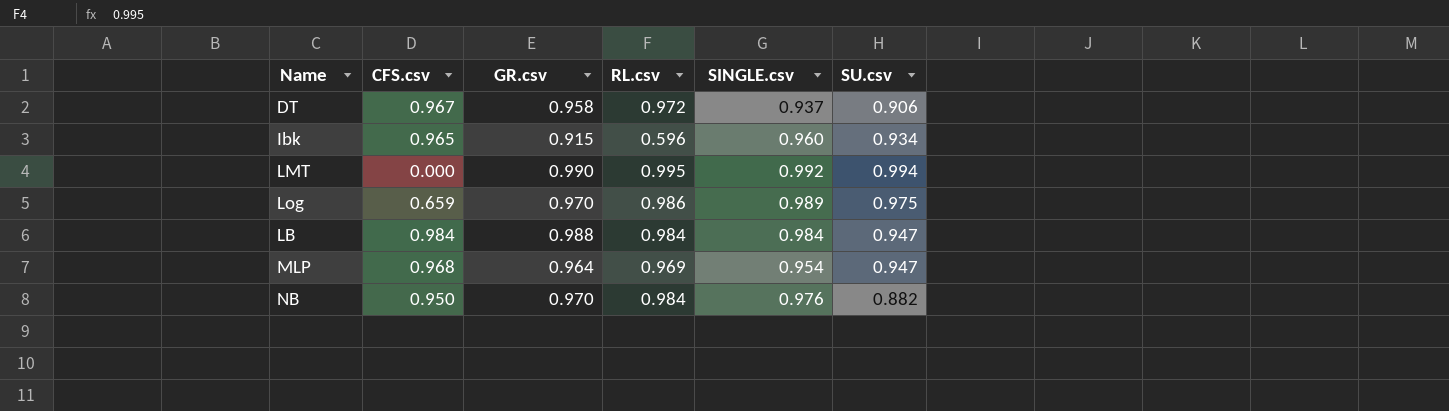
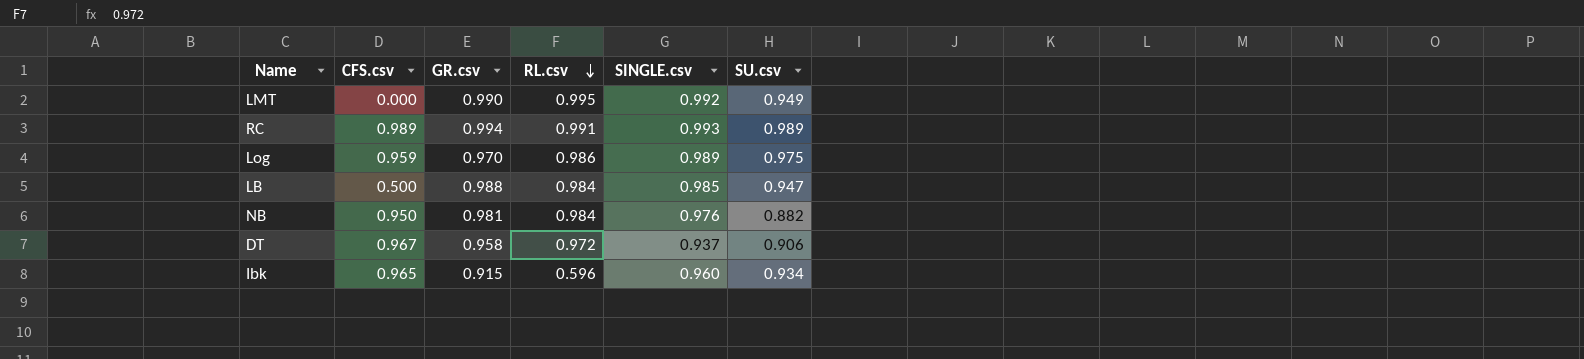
row order: none -> RL.csv descending
row MLP: 0.968 | 0.964 | 0.969 | 0.954 | 0.947 -> none
LMT | SU.csv: 0.994 -> 0.949
row RC: none -> 0.989 | 0.994 | 0.991 | 0.993 | 0.989
Log | CFS.csv: 0.659 -> 0.959
LB | CFS.csv: 0.984 -> 0.500
LB | SINGLE.csv: 0.984 -> 0.985
NB | GR.csv: 0.970 -> 0.981

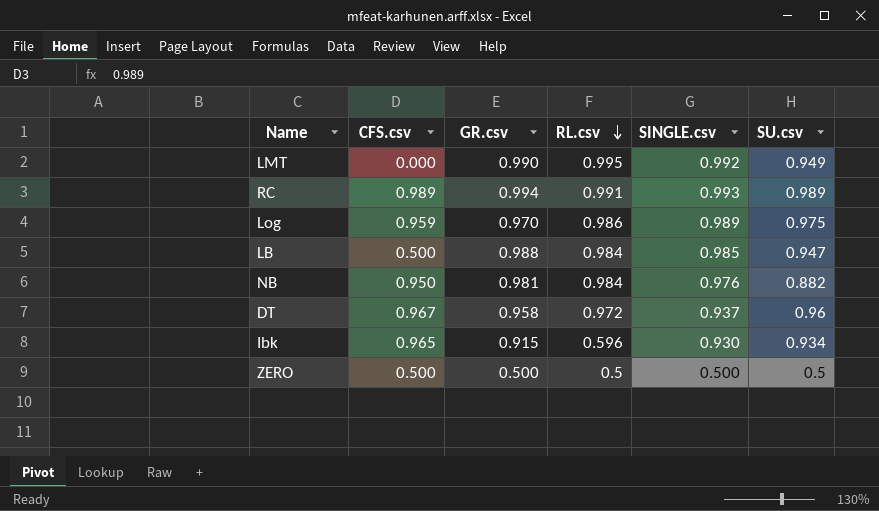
DT | SU.csv: 0.906 -> 0.96
Ibk | SINGLE.csv: 0.960 -> 0.930
row ZERO: none -> 0.500 | 0.500 | 0.5 | 0.500 | 0.5

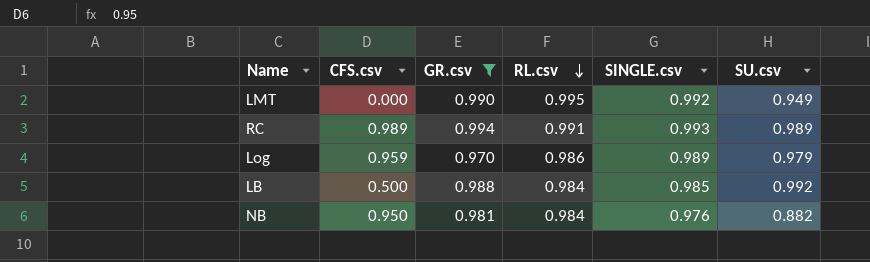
filter: none -> GR.csv >= 0.970
Log | SU.csv: 0.975 -> 0.979
LB | SU.csv: 0.947 -> 0.992

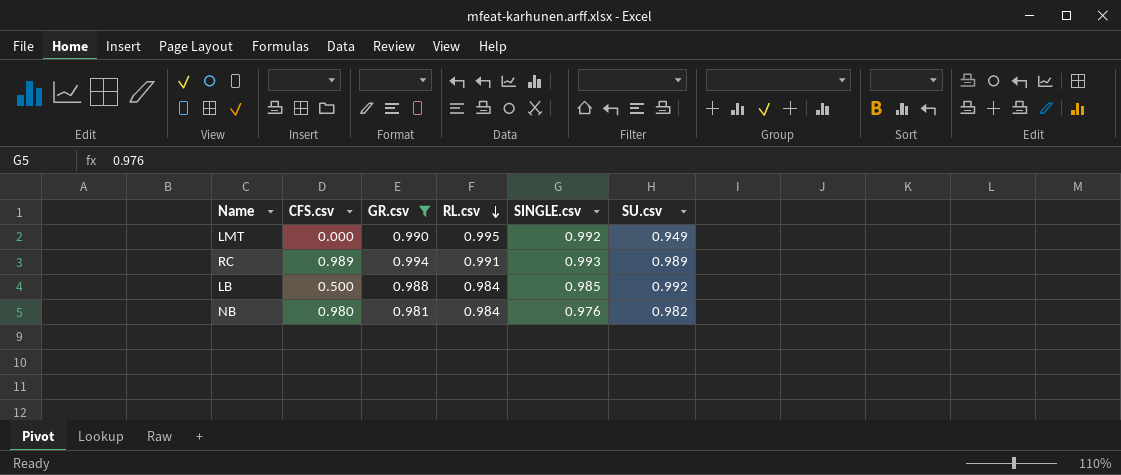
row Log: 0.959 | 0.970 | 0.986 | 0.989 | 0.979 -> none
NB | CFS.csv: 0.950 -> 0.980
NB | SU.csv: 0.882 -> 0.982

